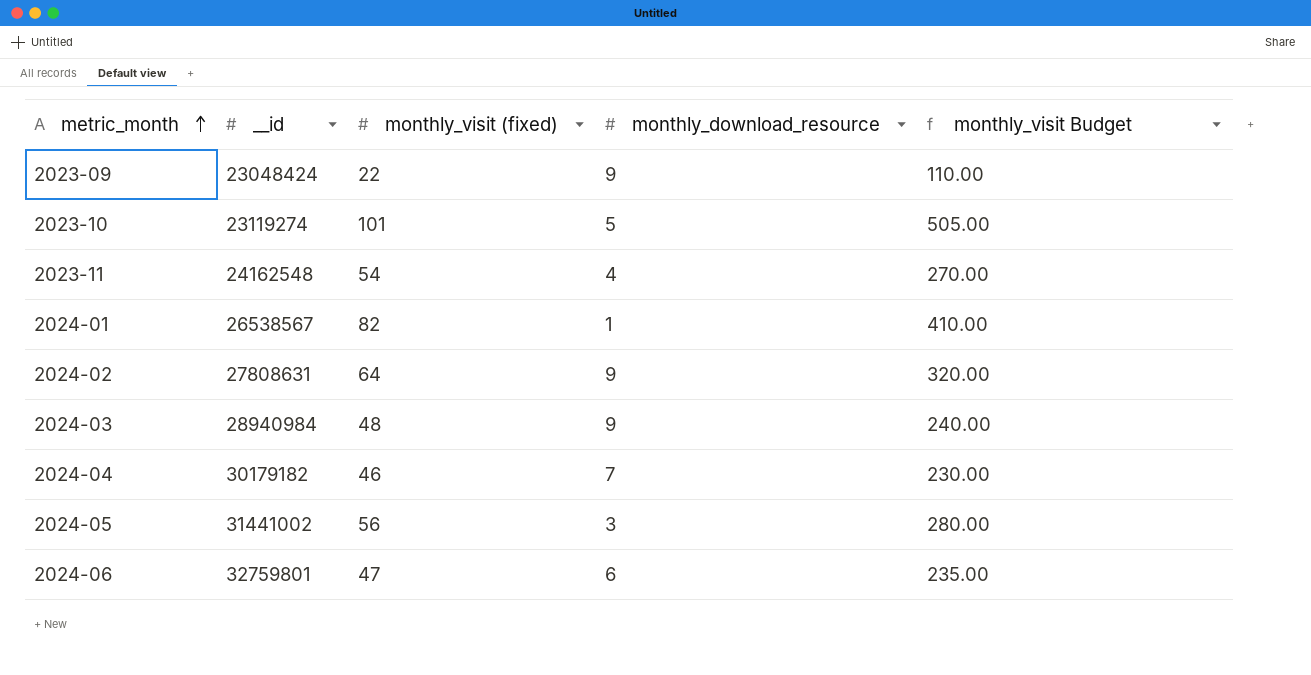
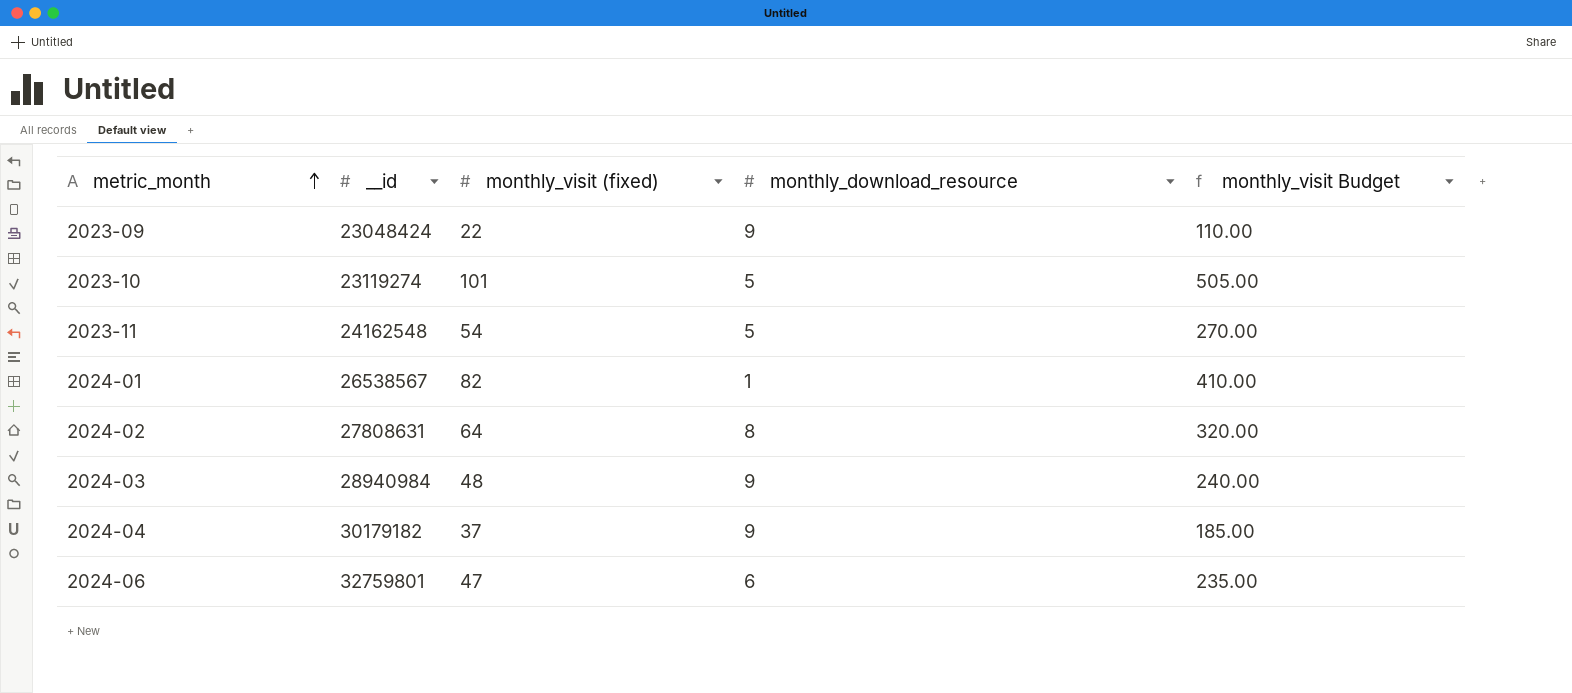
row 2024-05: 31441002 | 56 | 3 | 280.00 -> none
2023-11 | monthly_download_resource: 4 -> 5
2024-02 | monthly_download_resource: 9 -> 8
2024-04 | monthly_visit (fixed): 46 -> 37
2024-04 | monthly_download_resource: 7 -> 9
2024-04 | monthly_visit Budget: 230.00 -> 185.00

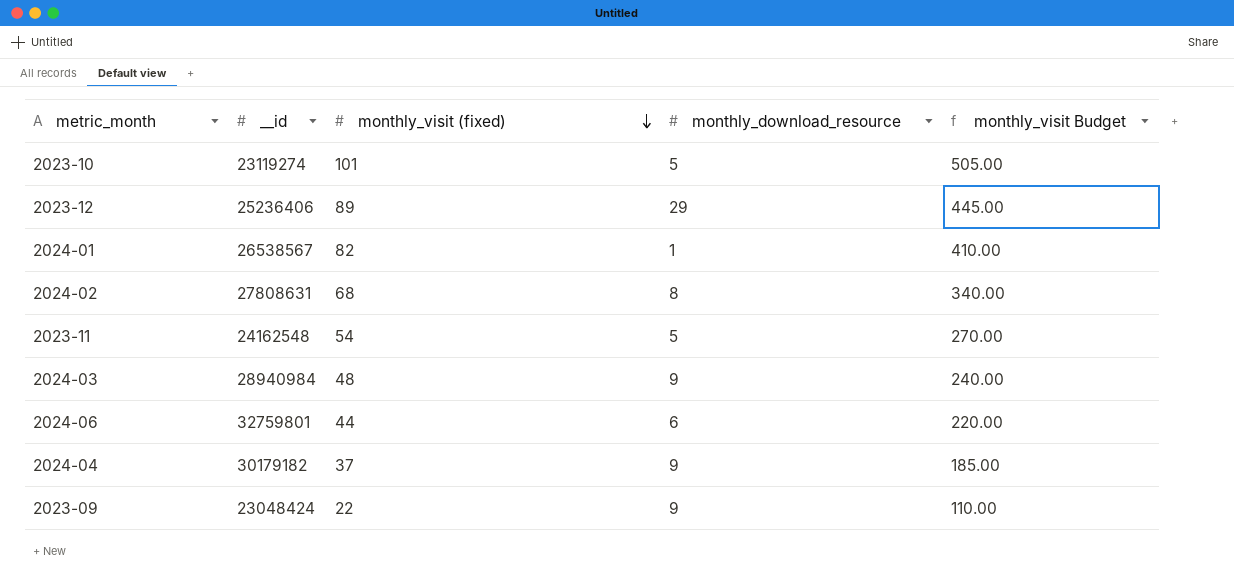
row order: metric_month ascending -> monthly_visit (fixed) descending
row 2023-12: none -> 25236406 | 89 | 29 | 445.00
2024-02 | monthly_visit (fixed): 64 -> 68
2024-02 | monthly_visit Budget: 320.00 -> 340.00
2024-06 | monthly_visit (fixed): 47 -> 44
2024-06 | monthly_visit Budget: 235.00 -> 220.00

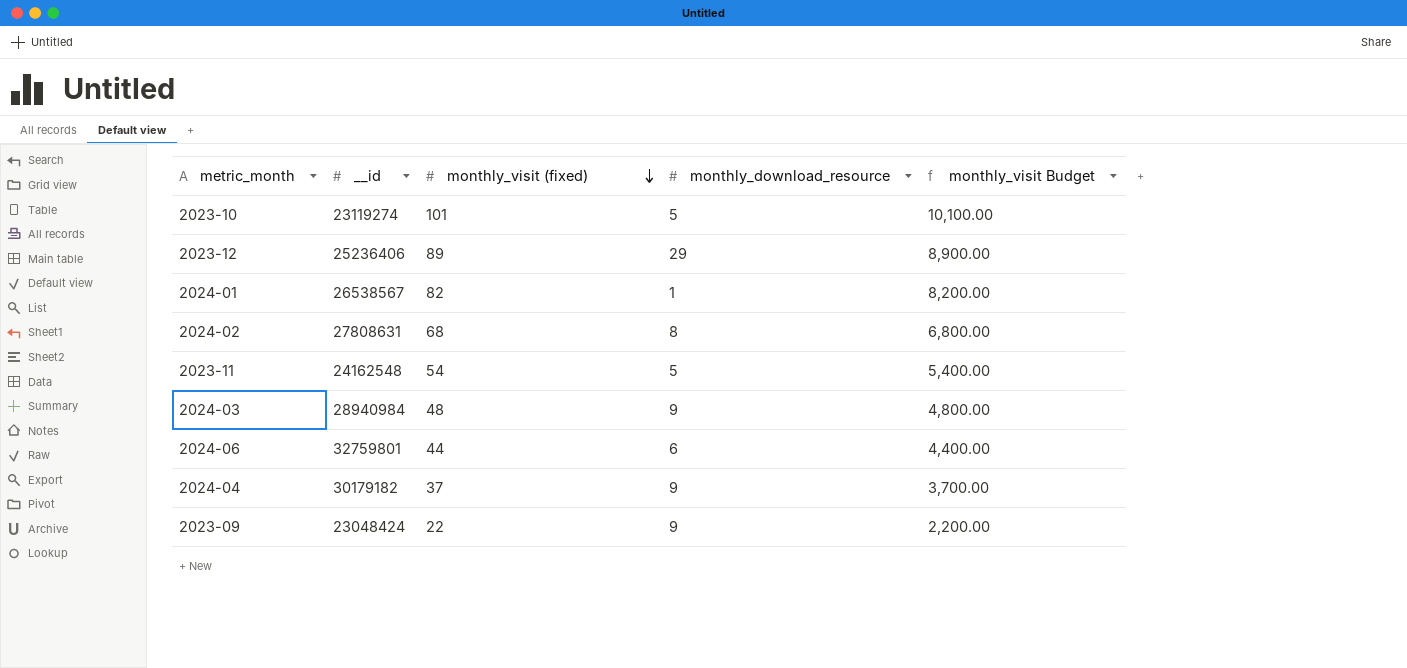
column monthly_visit Budget | formula: [monthly_visit (fixed)] * 5 -> [monthly_visit (fixed)] * 100

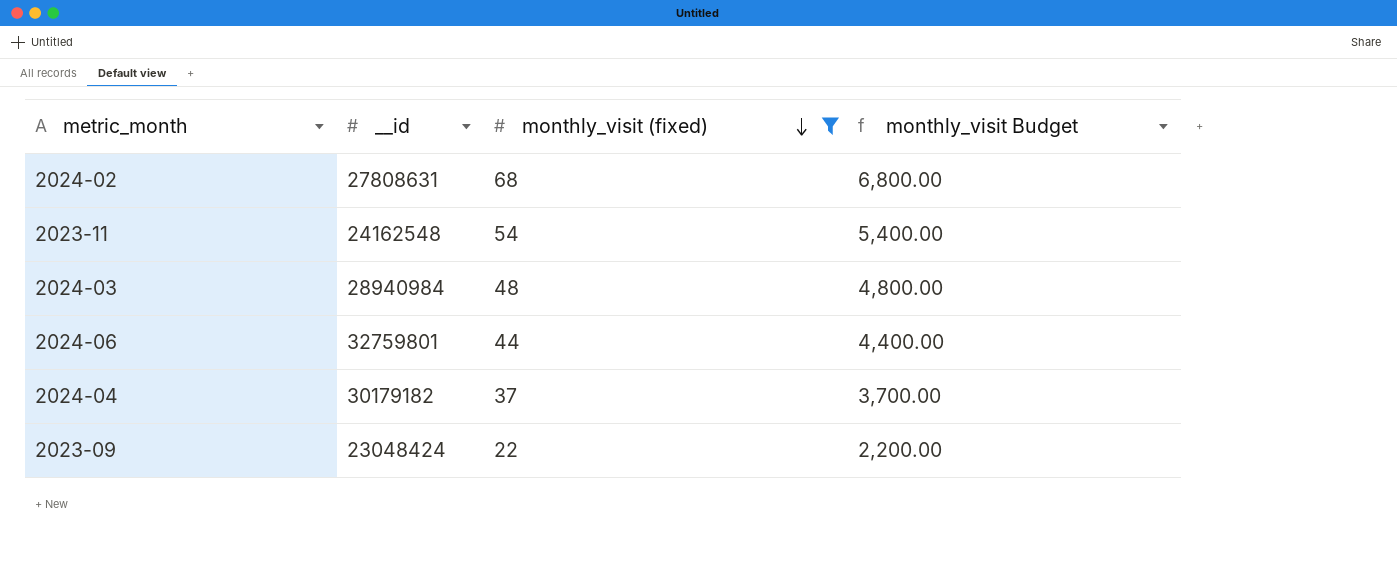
filter: none -> monthly_visit (fixed) <= 68
column monthly_download_resource | position: 4 -> none

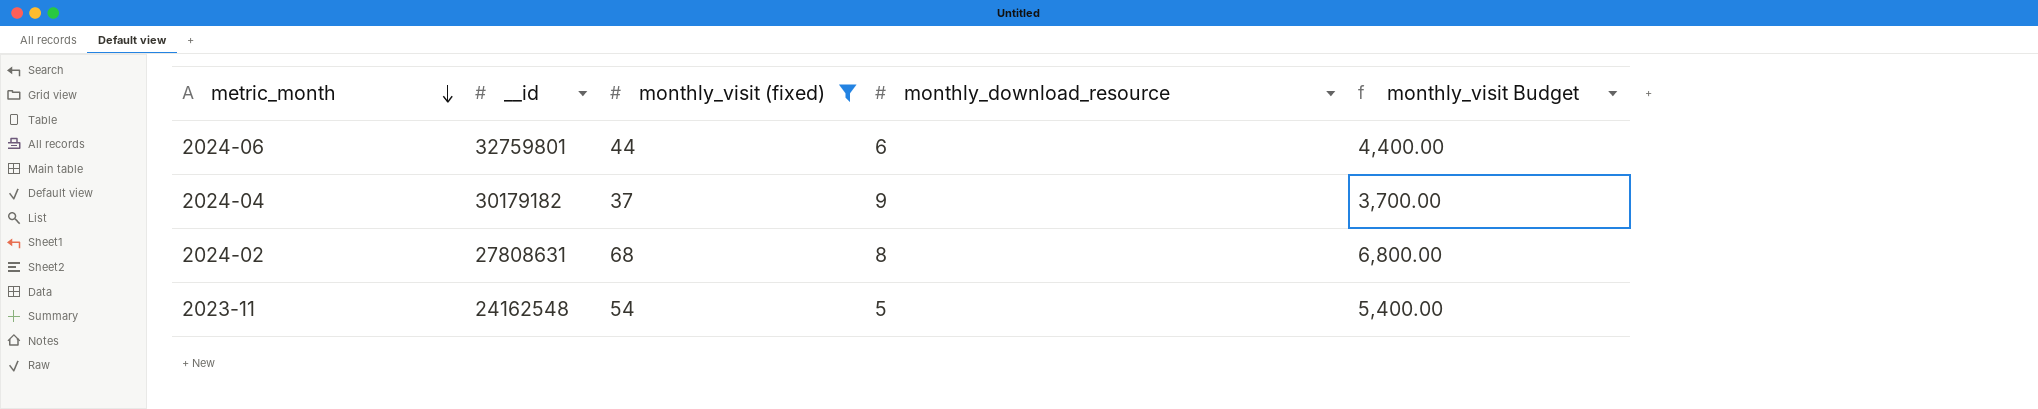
row order: monthly_visit (fixed) descending -> metric_month descending
column monthly_download_resource | position: none -> 4
row 2024-03: 28940984 | 48 | 4,800.00 -> none
row 2023-09: 23048424 | 22 | 2,200.00 -> none

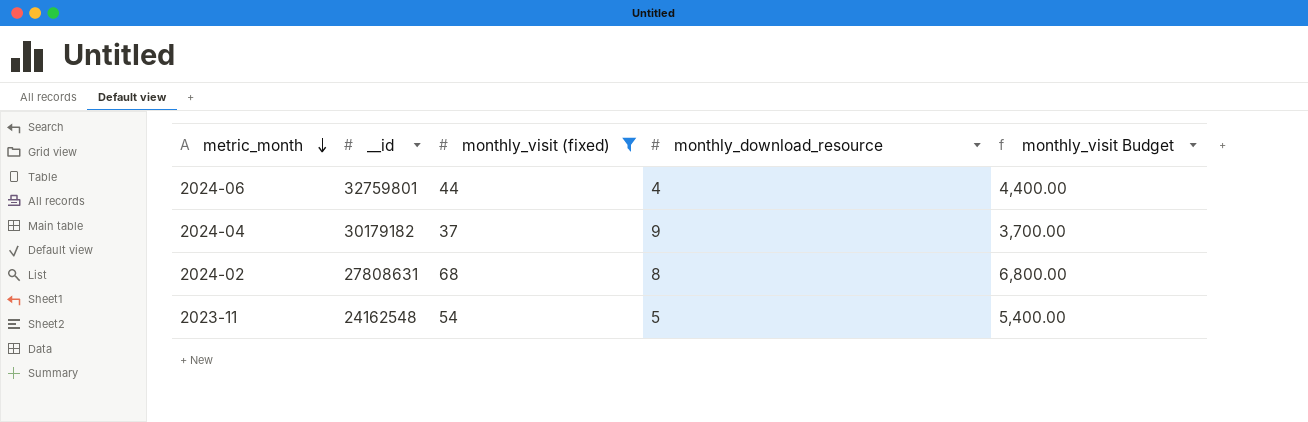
2024-06 | monthly_download_resource: 6 -> 4

